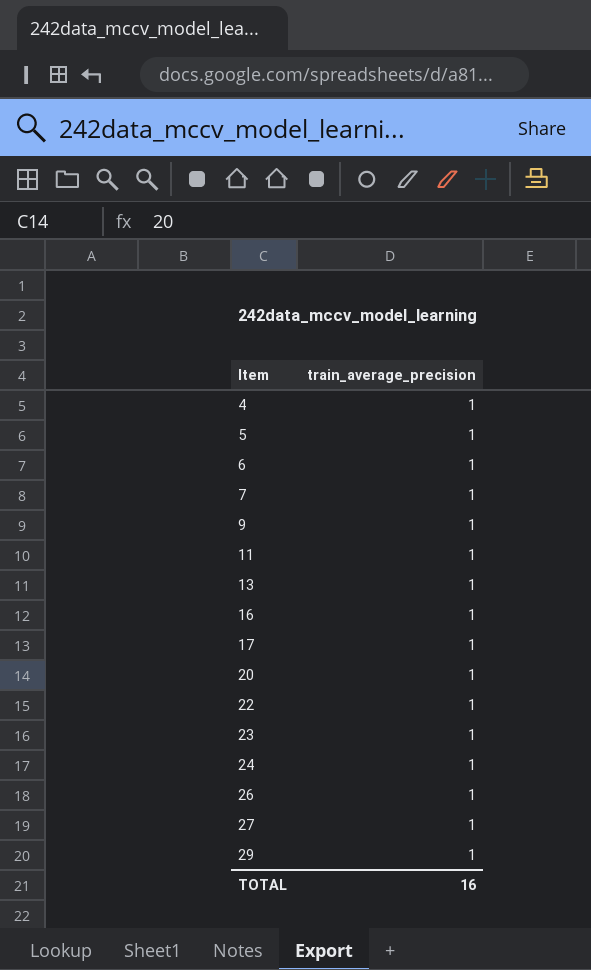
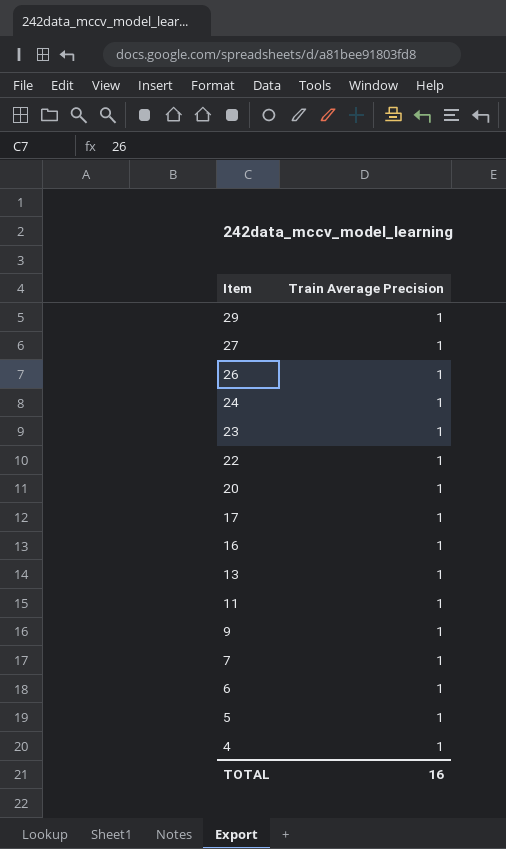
row order: Item ascending -> Item descending
column name: train_average_precision -> Train Average Precision

